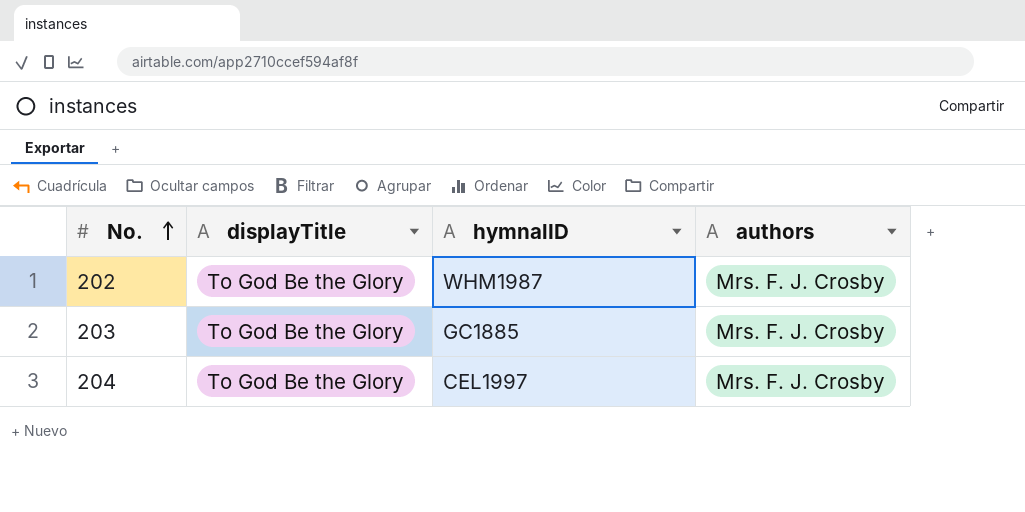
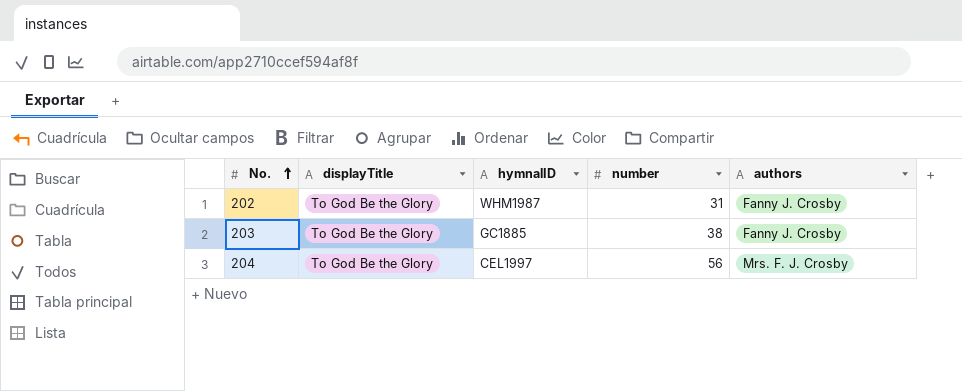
column number | position: none -> 4
202 | authors: Mrs. F. J. Crosby -> Fanny J. Crosby
203 | authors: Mrs. F. J. Crosby -> Fanny J. Crosby

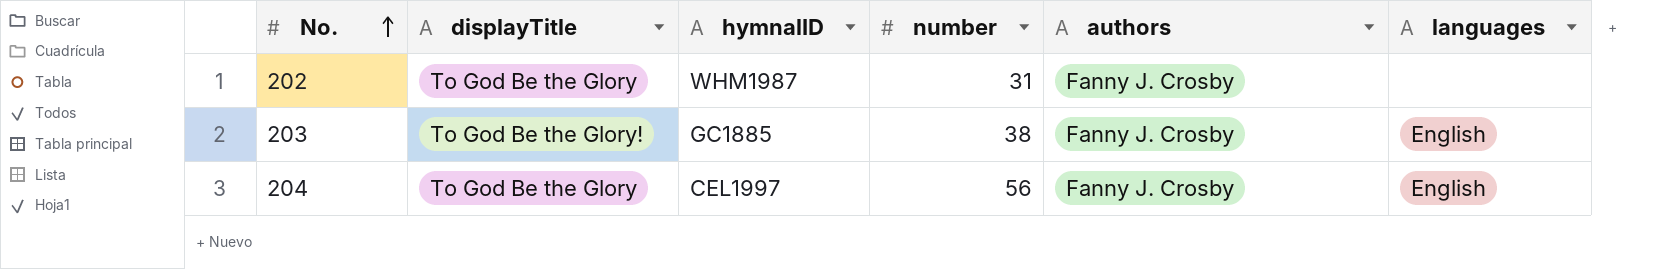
column languages | position: none -> 6
203 | displayTitle: To God Be the Glory -> To God Be the Glory!
204 | authors: Mrs. F. J. Crosby -> Fanny J. Crosby

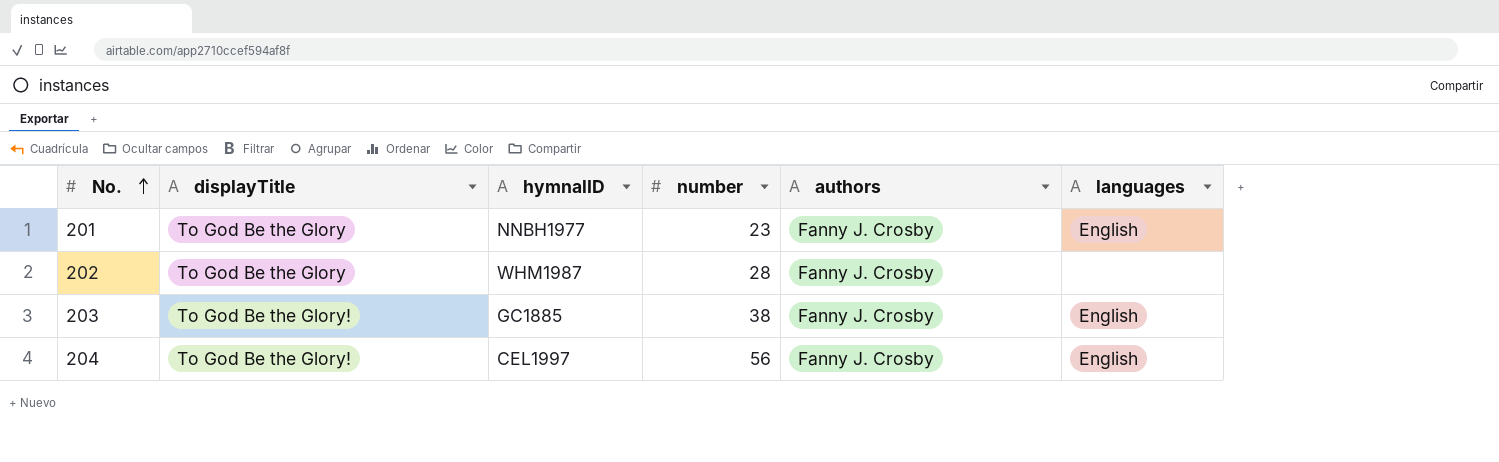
row 201: none -> To God Be the Glory | NNBH1977 | 23 | Fanny J. Crosby | English
202 | number: 31 -> 28
204 | displayTitle: To God Be the Glory -> To God Be the Glory!

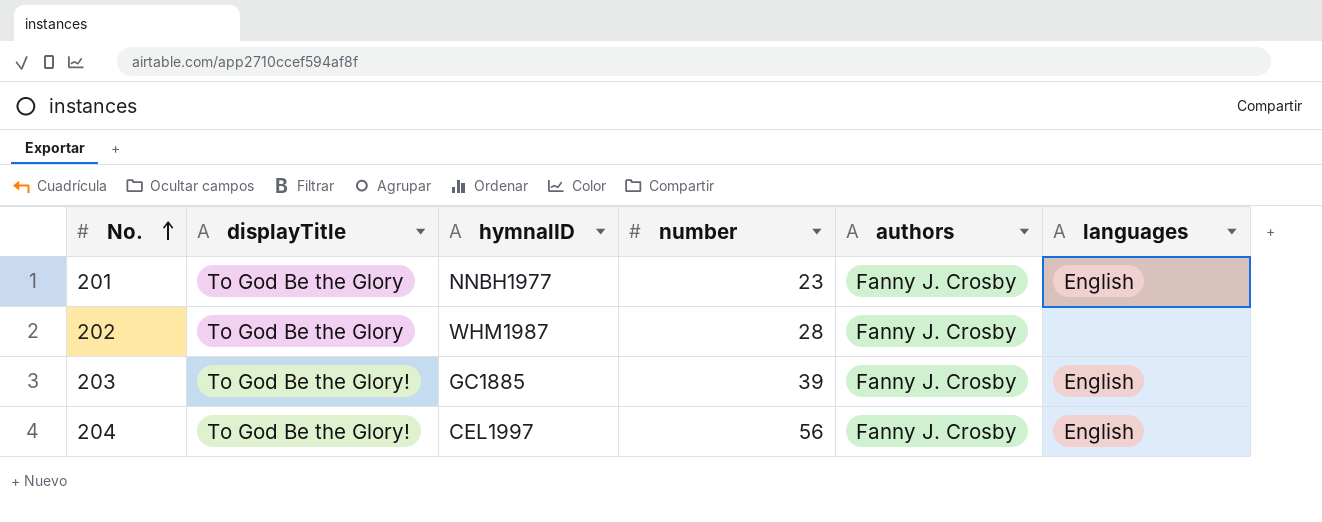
203 | number: 38 -> 39

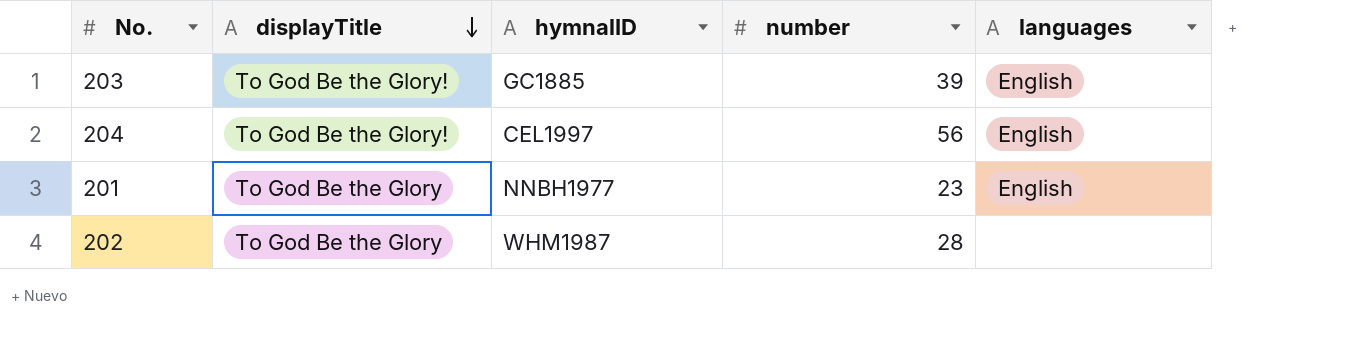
row order: No. ascending -> displayTitle descending
column authors | position: 5 -> none

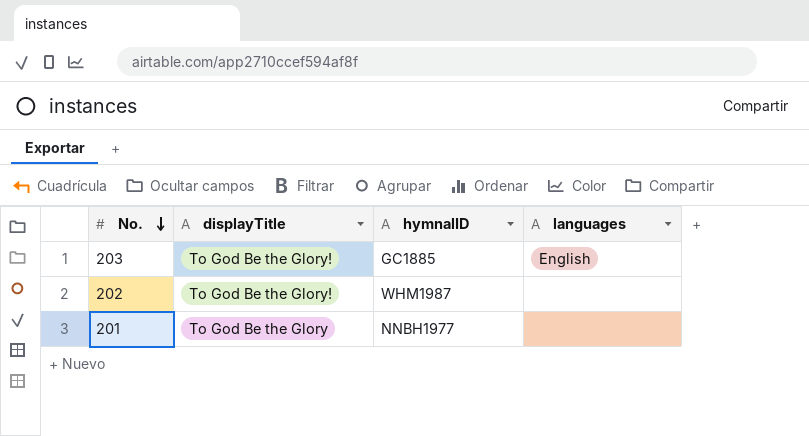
row order: displayTitle descending -> No. descending
column number | position: 4 -> none
row 204: To God Be the Glory! | CEL1997 | 56 | English -> none
202 | displayTitle: To God Be the Glory -> To God Be the Glory!
201 | languages: English -> none

